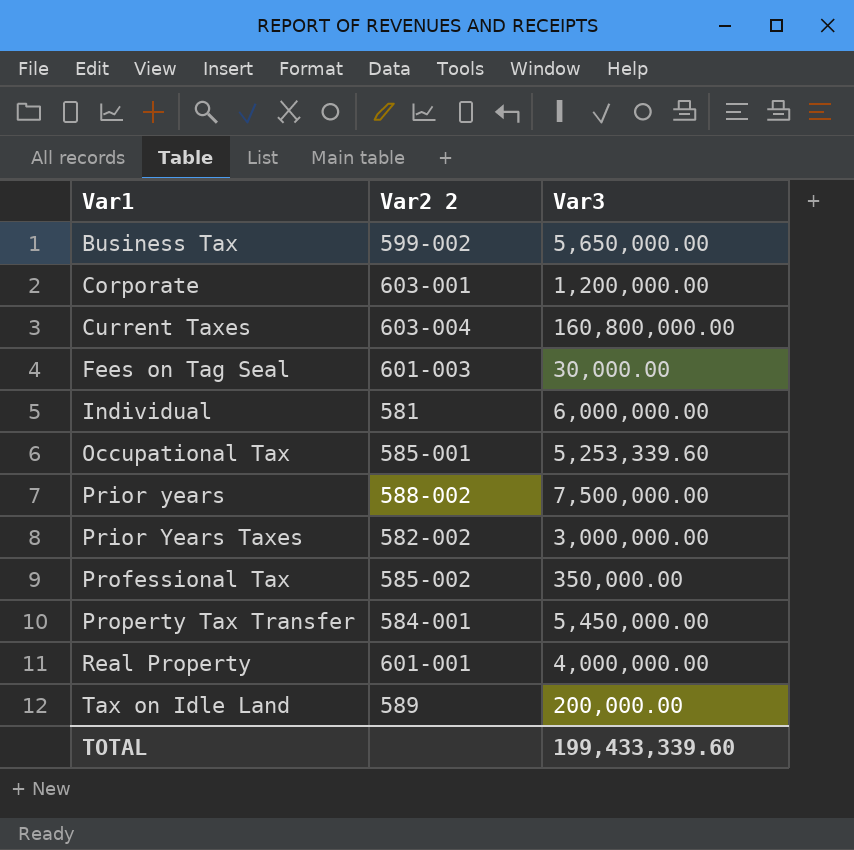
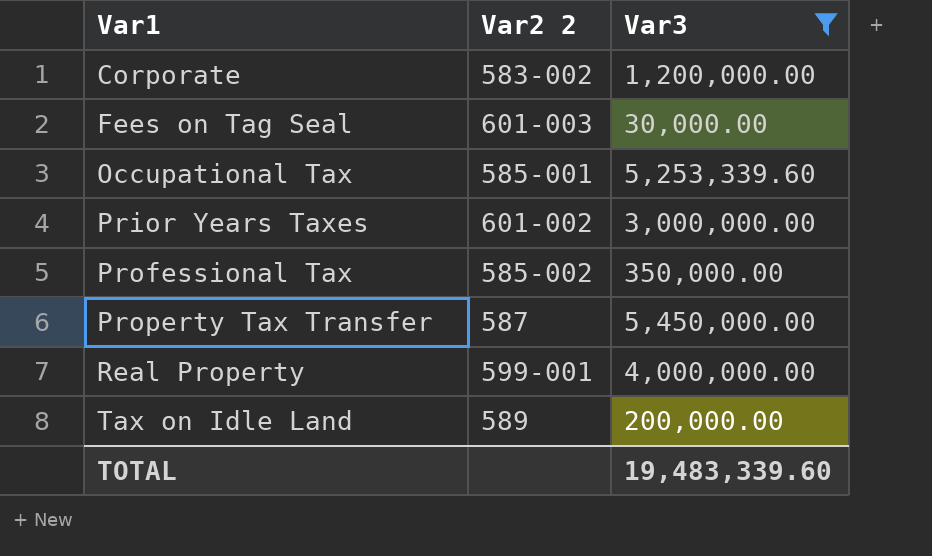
filter: none -> Var3 <= 5,450,000.00
Corporate | Var2 2: 603-001 -> 583-002
Prior Years Taxes | Var2 2: 582-002 -> 601-002
Property Tax Transfer | Var2 2: 584-001 -> 587
Real Property | Var2 2: 601-001 -> 599-001
TOTAL | Var3: 199,433,339.60 -> 19,483,339.60

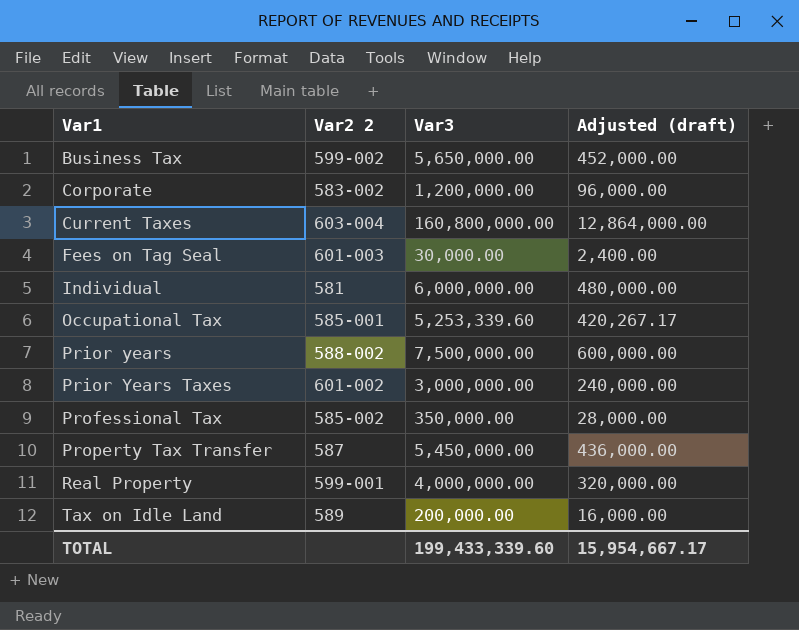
filter: Var3 <= 5,450,000.00 -> none
column Adjusted (draft) | formula: none -> [Var3] * 0.08
TOTAL | Var3: 19,483,339.60 -> 199,433,339.60

